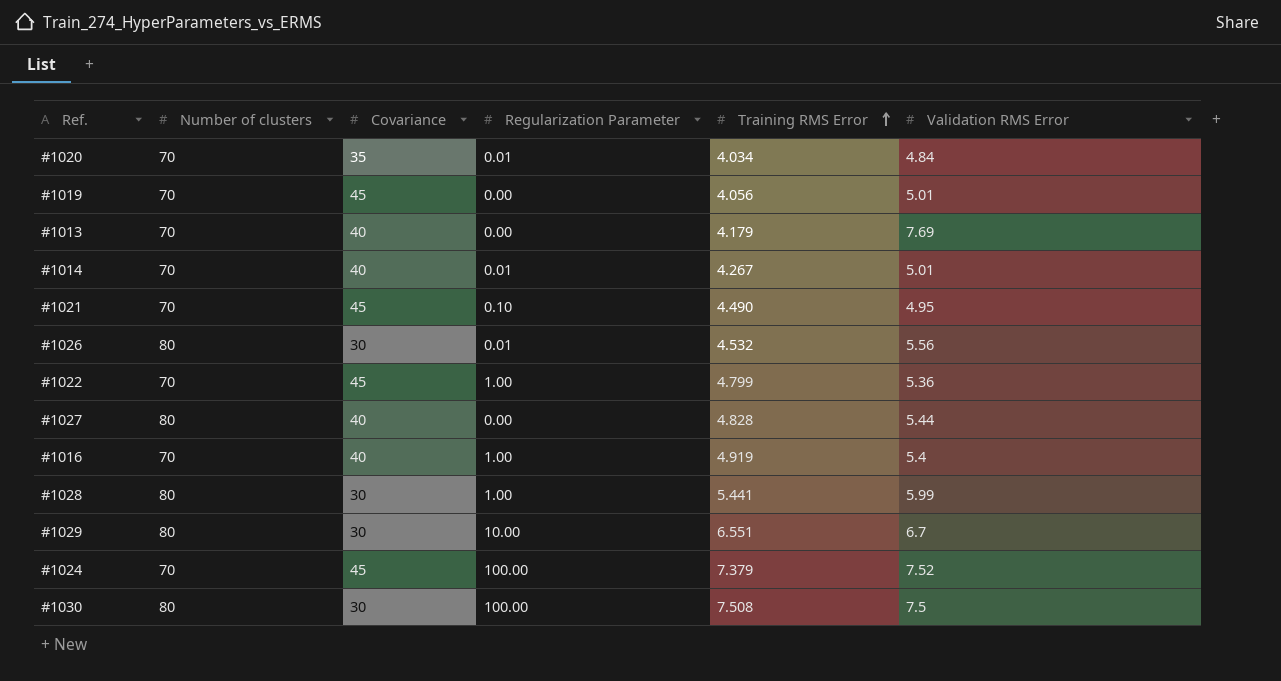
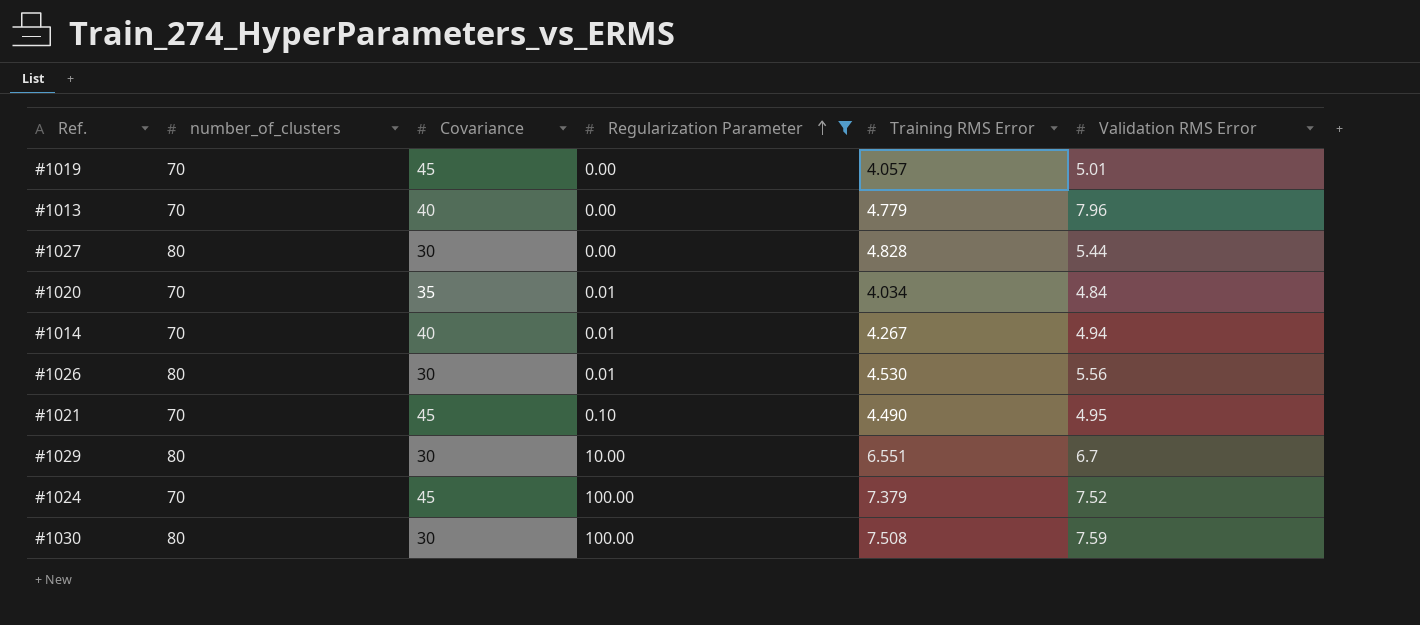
filter: none -> Regularization Parameter != 1.00
row order: Training RMS Error ascending -> Regularization Parameter ascending
column name: Number of clusters -> number_of_clusters
#1019 | Training RMS Error: 4.056 -> 4.057
#1013 | Training RMS Error: 4.179 -> 4.779
#1013 | Validation RMS Error: 7.69 -> 7.96
#1027 | Covariance: 40 -> 30
#1014 | Validation RMS Error: 5.01 -> 4.94
#1026 | Training RMS Error: 4.532 -> 4.530
#1030 | Validation RMS Error: 7.5 -> 7.59

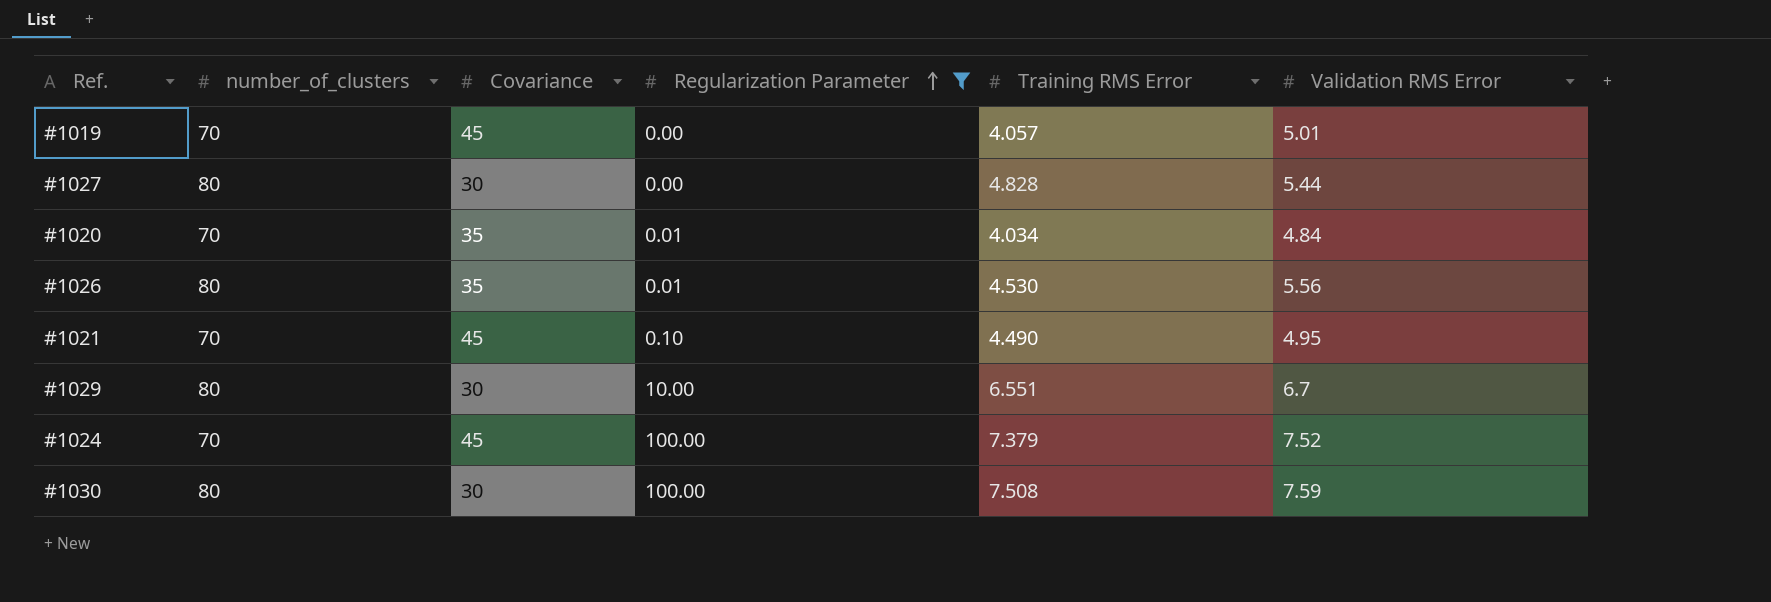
row #1013: 70 | 40 | 0.00 | 4.779 | 7.96 -> none
row #1014: 70 | 40 | 0.01 | 4.267 | 4.94 -> none
#1026 | Covariance: 30 -> 35

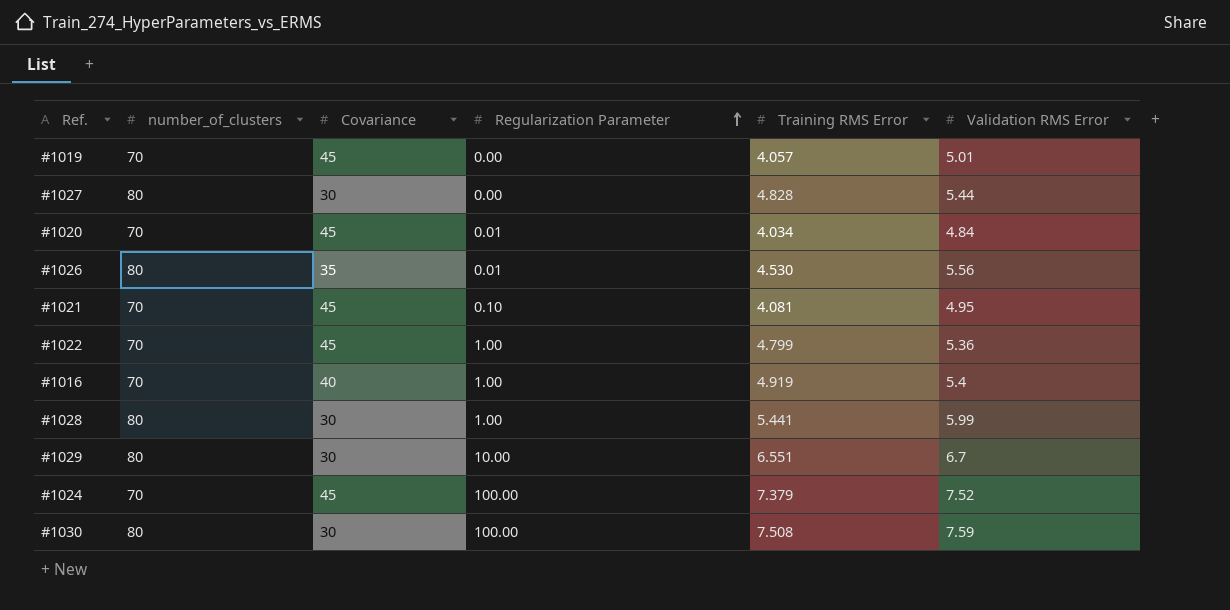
filter: Regularization Parameter != 1.00 -> none
#1020 | Covariance: 35 -> 45
#1021 | Training RMS Error: 4.490 -> 4.081

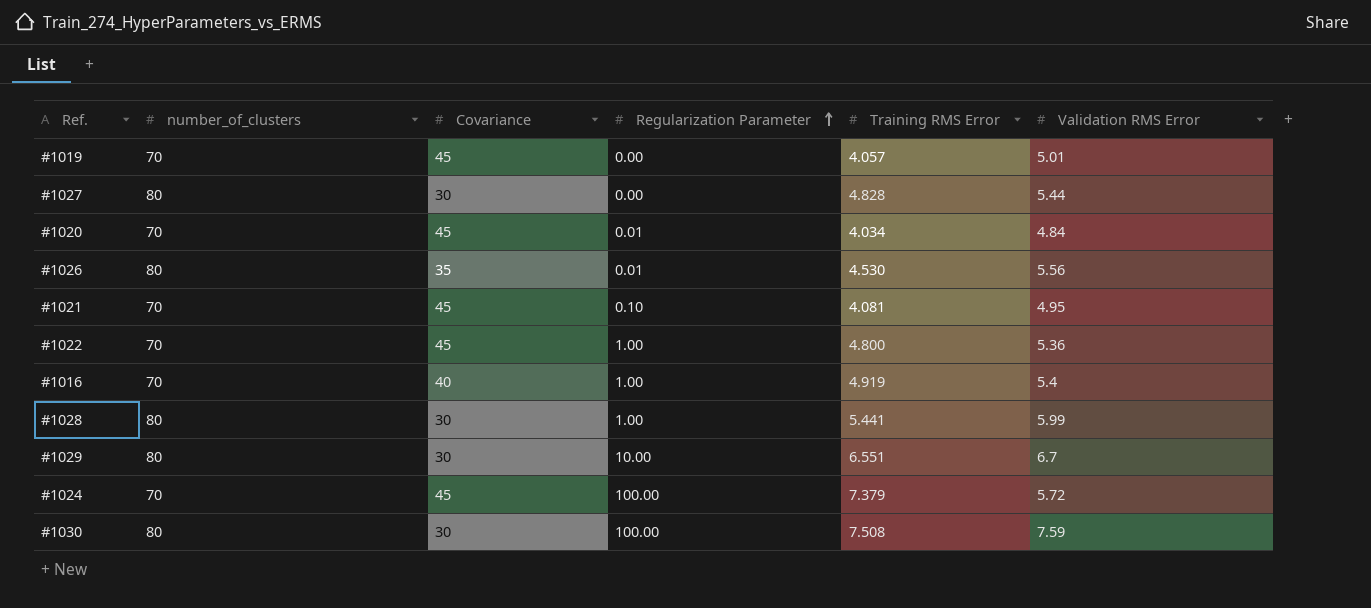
#1022 | Training RMS Error: 4.799 -> 4.800
#1024 | Validation RMS Error: 7.52 -> 5.72

